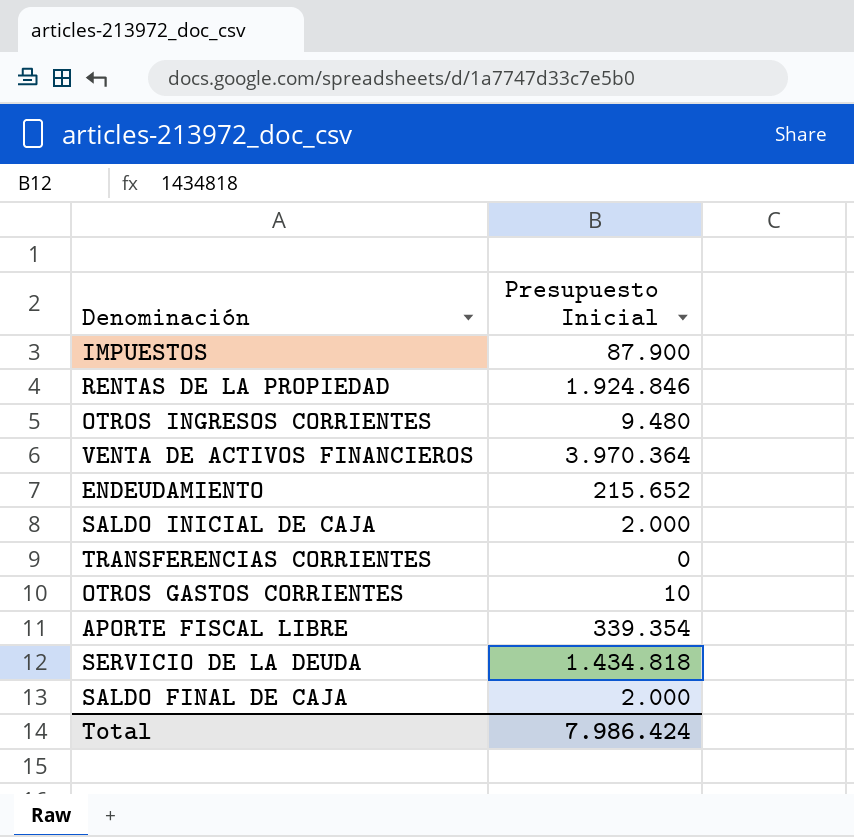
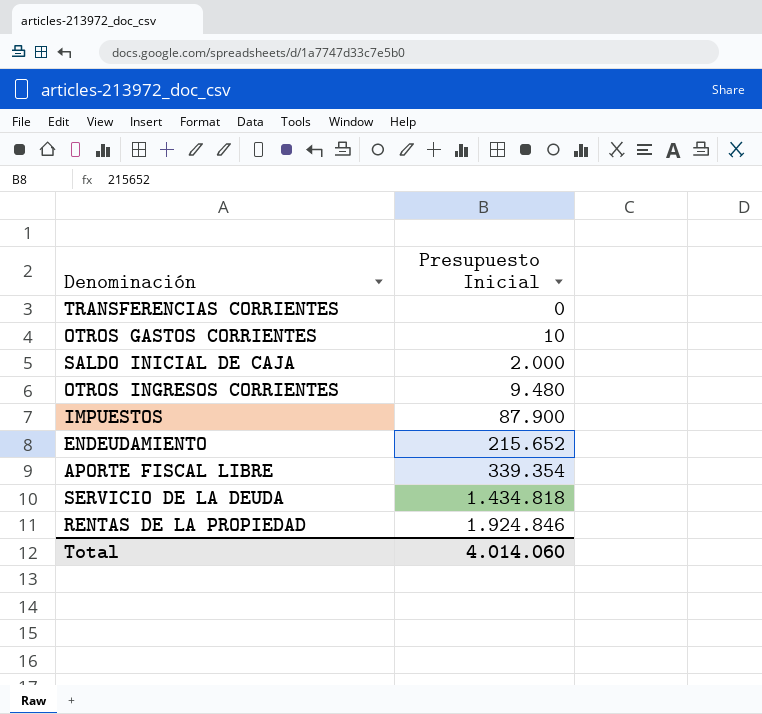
row order: none -> Presupuesto Inicial ascending
row VENTA DE ACTIVOS FINANCIEROS: 3.970.364 -> none
row SALDO FINAL DE CAJA: 2.000 -> none
Total | Presupuesto Inicial: 7.986.424 -> 4.014.060

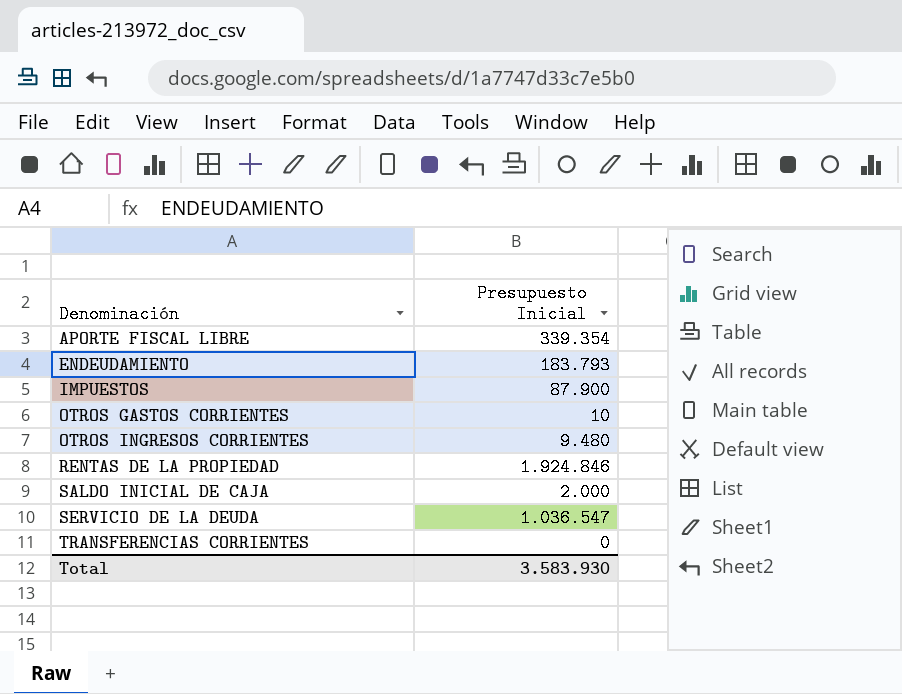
row order: Presupuesto Inicial ascending -> Denominación ascending
ENDEUDAMIENTO | Presupuesto Inicial: 215.652 -> 183.793
SERVICIO DE LA DEUDA | Presupuesto Inicial: 1.434.818 -> 1.036.547
Total | Presupuesto Inicial: 4.014.060 -> 3.583.930

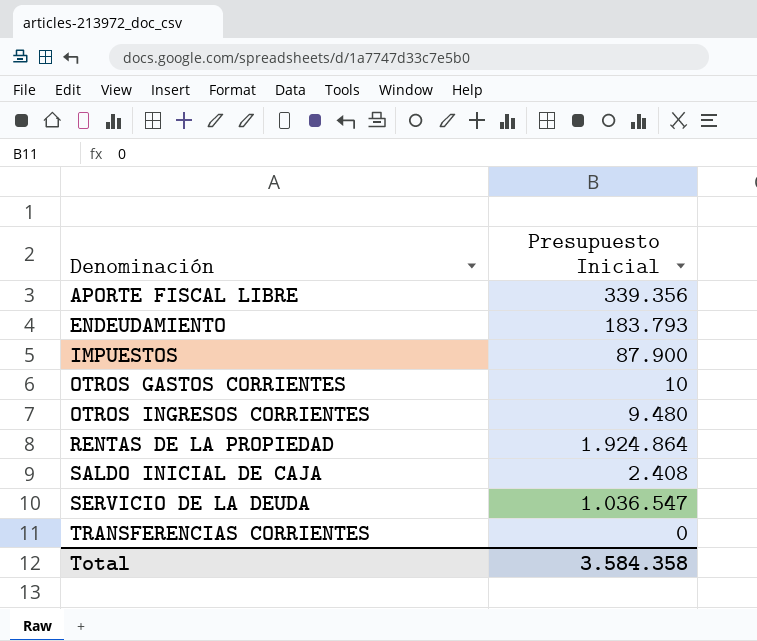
APORTE FISCAL LIBRE | Presupuesto Inicial: 339.354 -> 339.356
RENTAS DE LA PROPIEDAD | Presupuesto Inicial: 1.924.846 -> 1.924.864
SALDO INICIAL DE CAJA | Presupuesto Inicial: 2.000 -> 2.408
Total | Presupuesto Inicial: 3.583.930 -> 3.584.358

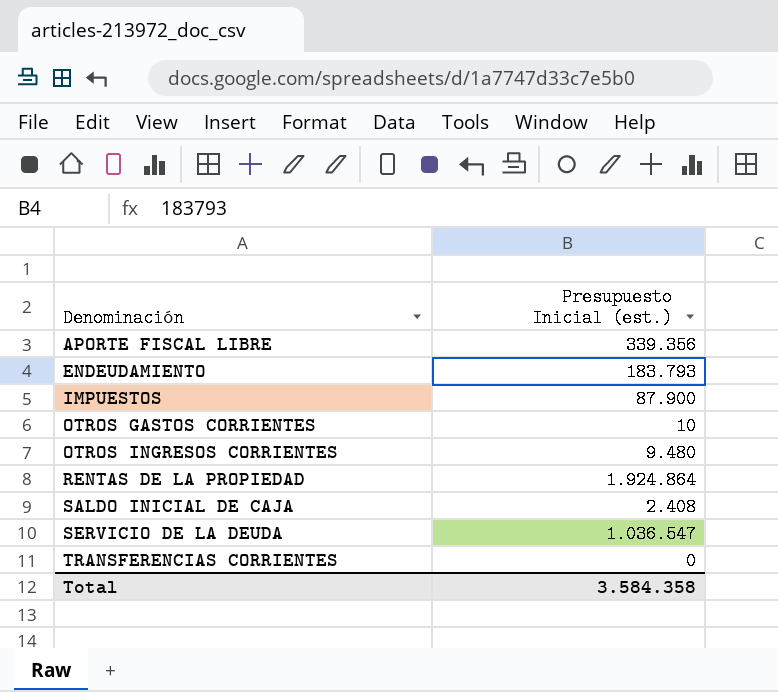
column name: Presupuesto Inicial -> Presupuesto Inicial (est.)

